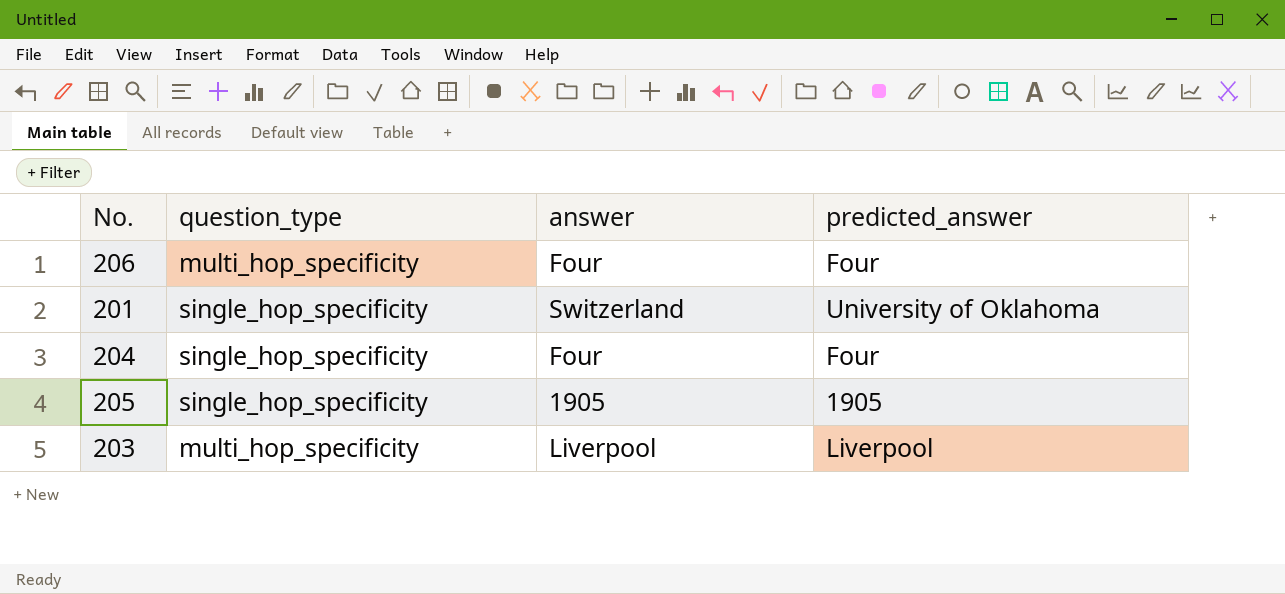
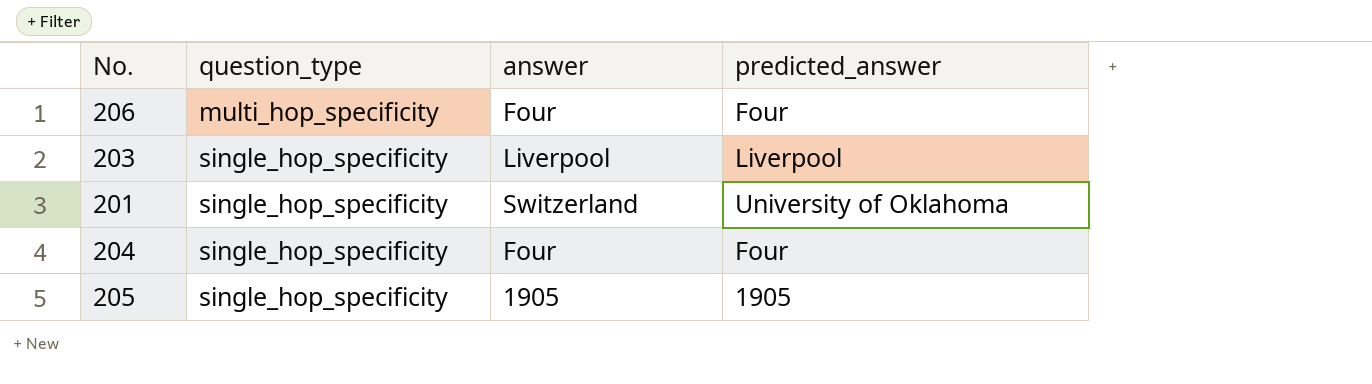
row order: none -> question_type ascending
203 | question_type: multi_hop_specificity -> single_hop_specificity

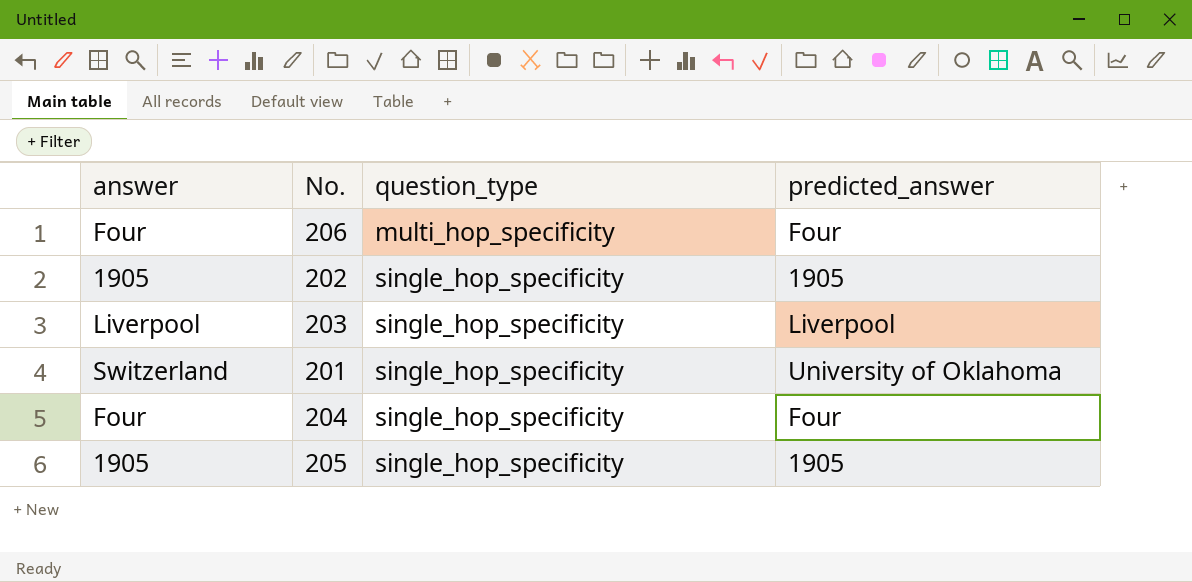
column answer | position: 3 -> 1
row 202: none -> 1905 | single_hop_specificity | 1905

